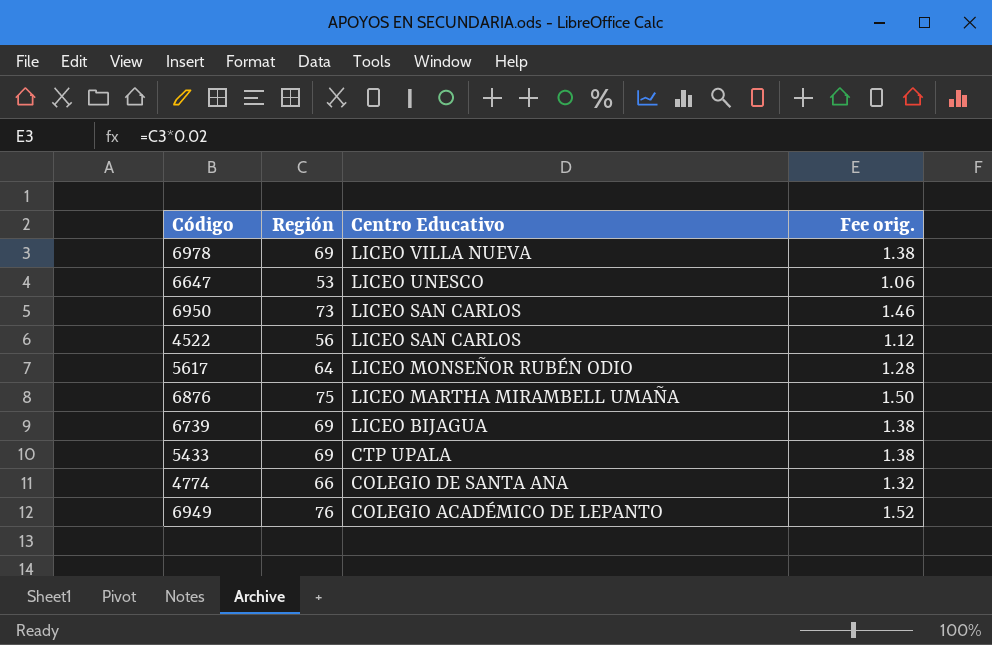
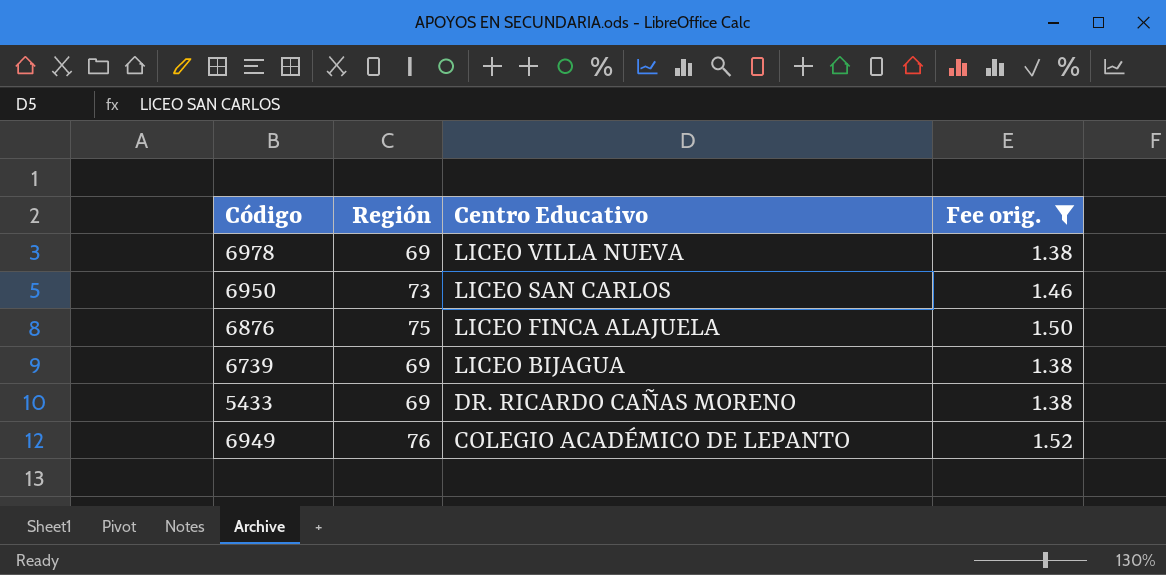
filter: none -> Fee orig. >= 1.38
6876 | Centro Educativo: LICEO MARTHA MIRAMBELL UMAÑA -> LICEO FINCA ALAJUELA
5433 | Centro Educativo: CTP UPALA -> DR. RICARDO CAÑAS MORENO

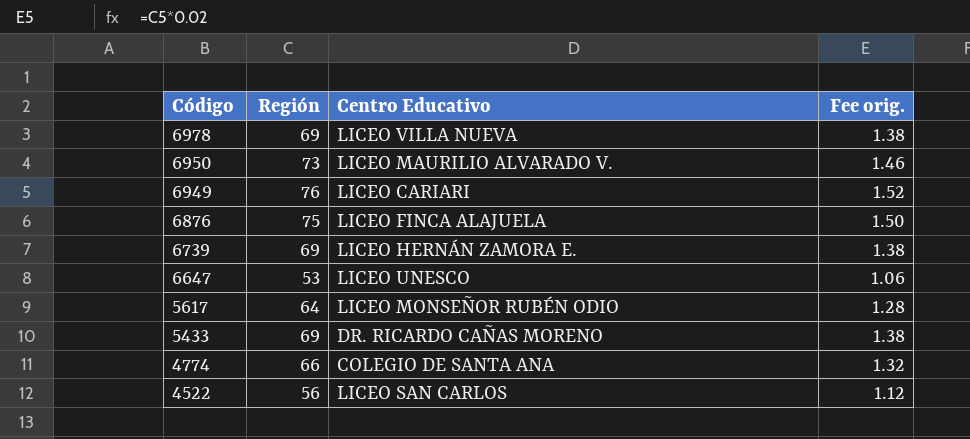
filter: Fee orig. >= 1.38 -> none
row order: Centro Educativo descending -> Código descending
6950 | Centro Educativo: LICEO SAN CARLOS -> LICEO MAURILIO ALVARADO V.
6949 | Centro Educativo: COLEGIO ACADÉMICO DE LEPANTO -> LICEO CARIARI
6739 | Centro Educativo: LICEO BIJAGUA -> LICEO HERNÁN ZAMORA E.

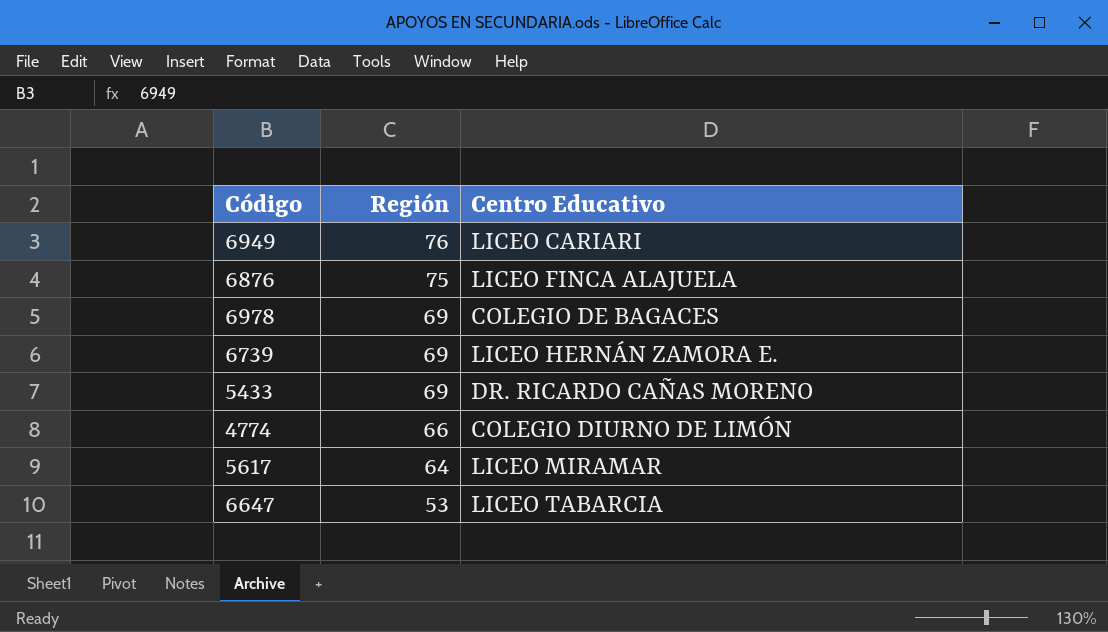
row order: Código descending -> Región descending
column Fee orig. | formula: [Región] * 0.02 -> none
row 6950: 73 | LICEO MAURILIO ALVARADO V. | 1.46 -> none
row 4522: 56 | LICEO SAN CARLOS | 1.12 -> none
6978 | Centro Educativo: LICEO VILLA NUEVA -> COLEGIO DE BAGACES
4774 | Centro Educativo: COLEGIO DE SANTA ANA -> COLEGIO DIURNO DE LIMÓN
5617 | Centro Educativo: LICEO MONSEÑOR RUBÉN ODIO -> LICEO MIRAMAR
6647 | Centro Educativo: LICEO UNESCO -> LICEO TABARCIA

